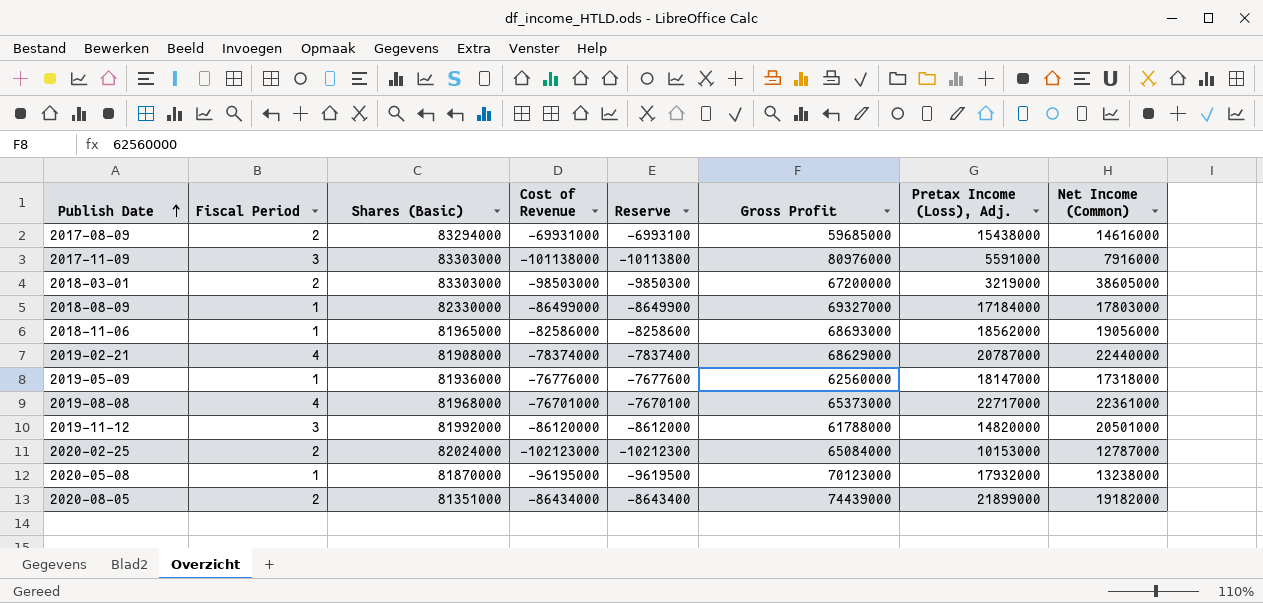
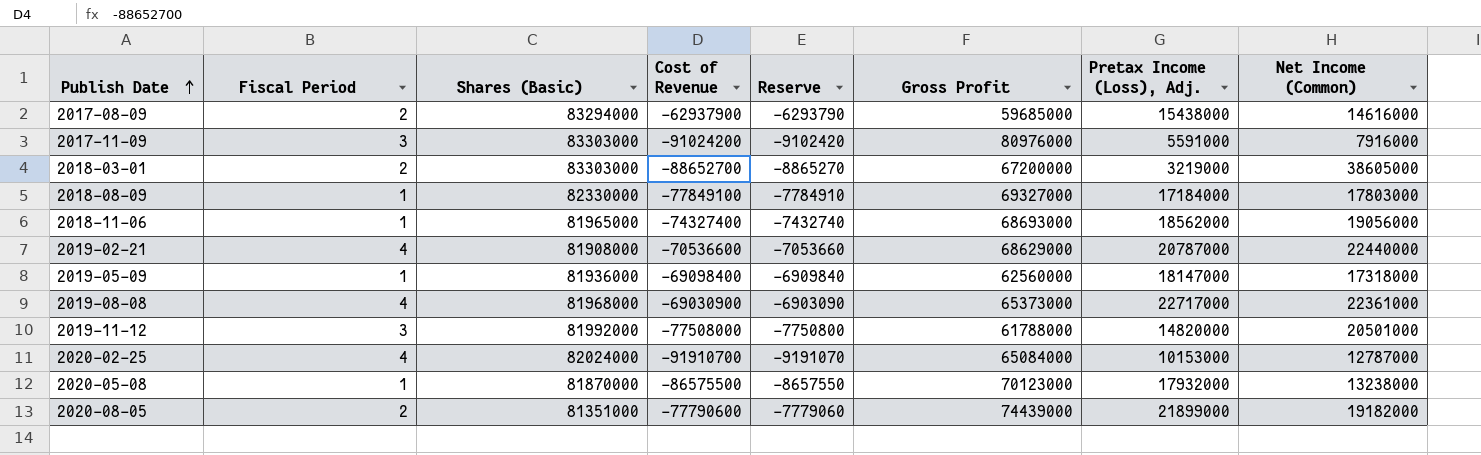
2017-08-09 | Cost of Revenue: -69931000 -> -62937900
2017-08-09 | Reserve: -6993100 -> -6293790
2017-11-09 | Cost of Revenue: -101138000 -> -91024200
2017-11-09 | Reserve: -10113800 -> -9102420
2018-03-01 | Cost of Revenue: -98503000 -> -88652700
2018-03-01 | Reserve: -9850300 -> -8865270
2018-08-09 | Cost of Revenue: -86499000 -> -77849100
2018-08-09 | Reserve: -8649900 -> -7784910
2018-11-06 | Cost of Revenue: -82586000 -> -74327400
2018-11-06 | Reserve: -8258600 -> -7432740
2019-02-21 | Cost of Revenue: -78374000 -> -70536600
2019-02-21 | Reserve: -7837400 -> -7053660
2019-05-09 | Cost of Revenue: -76776000 -> -69098400
2019-05-09 | Reserve: -7677600 -> -6909840
2019-08-08 | Cost of Revenue: -76701000 -> -69030900
2019-08-08 | Reserve: -7670100 -> -6903090
2019-11-12 | Cost of Revenue: -86120000 -> -77508000
2019-11-12 | Reserve: -8612000 -> -7750800
2020-02-25 | Fiscal Period: 2 -> 4
2020-02-25 | Cost of Revenue: -102123000 -> -91910700
2020-02-25 | Reserve: -10212300 -> -9191070
2020-05-08 | Cost of Revenue: -96195000 -> -86575500
2020-05-08 | Reserve: -9619500 -> -8657550
2020-08-05 | Cost of Revenue: -86434000 -> -77790600
2020-08-05 | Reserve: -8643400 -> -7779060

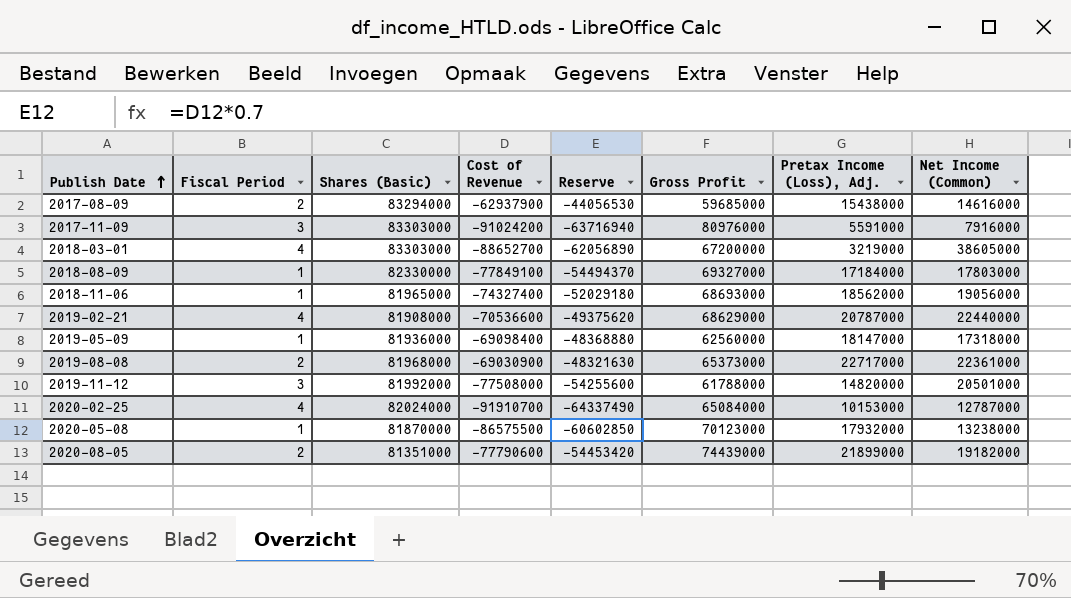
column Reserve | formula: [Cost of Revenue] * 0.1 -> [Cost of Revenue] * 0.7
2018-03-01 | Fiscal Period: 2 -> 4
2019-08-08 | Fiscal Period: 4 -> 2

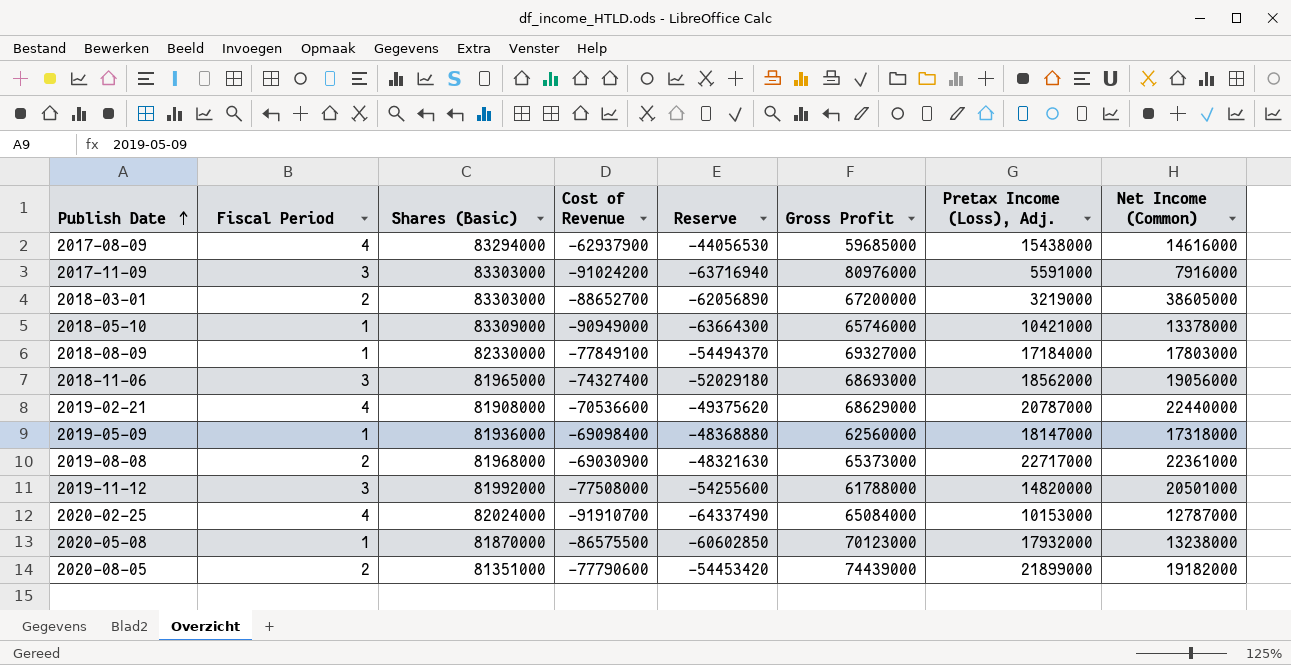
2017-08-09 | Fiscal Period: 2 -> 4
2018-03-01 | Fiscal Period: 4 -> 2
row 2018-05-10: none -> 1 | 83309000 | -90949000 | -63664300 | 65746000 | 10421000 | 13378000
2018-11-06 | Fiscal Period: 1 -> 3

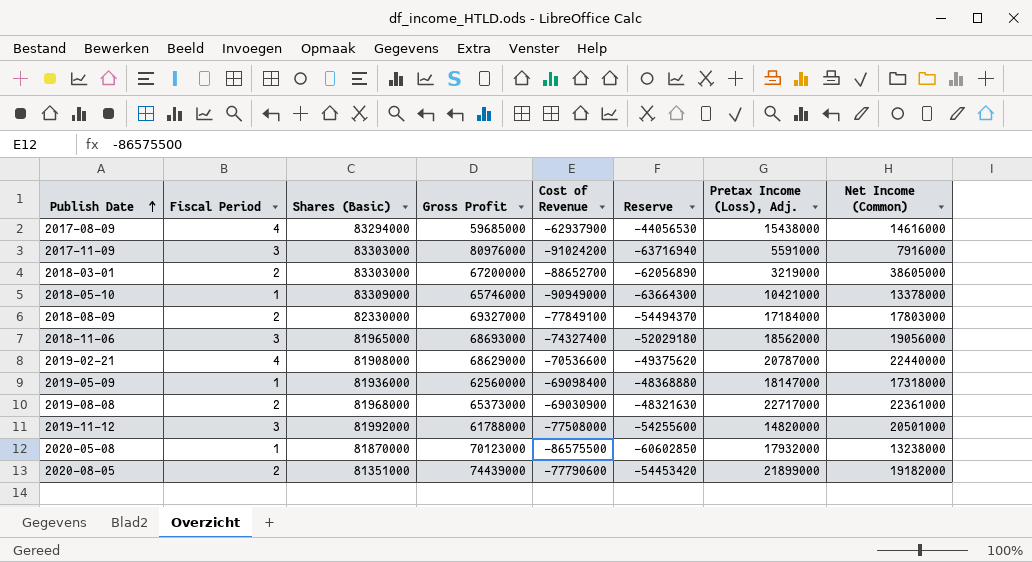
column Gross Profit | position: 6 -> 4
row 2020-02-25: 4 | 82024000 | -91910700 | -64337490 | 65084000 | 10153000 | 12787000 -> none
2018-08-09 | Fiscal Period: 1 -> 2

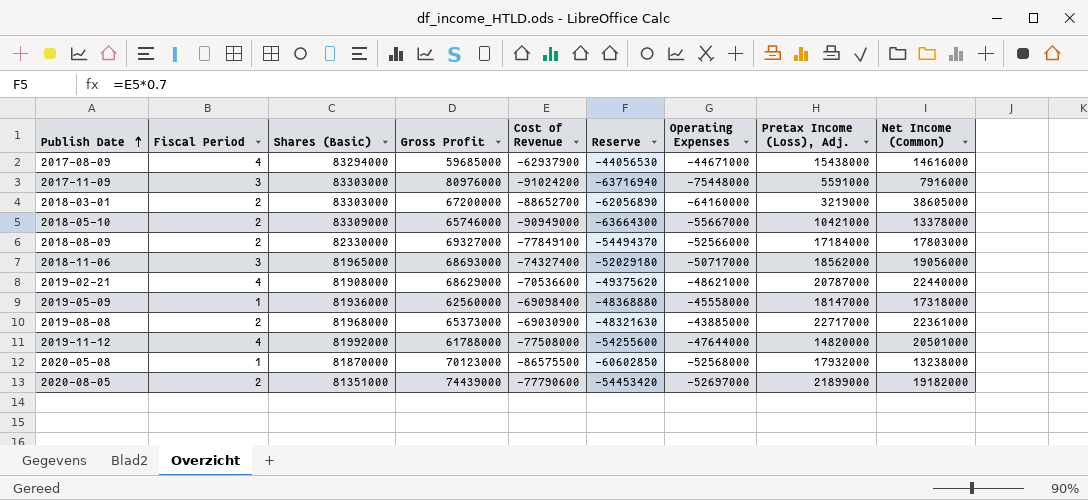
column Operating Expenses | position: none -> 7
2018-05-10 | Fiscal Period: 1 -> 2
2019-11-12 | Fiscal Period: 3 -> 4

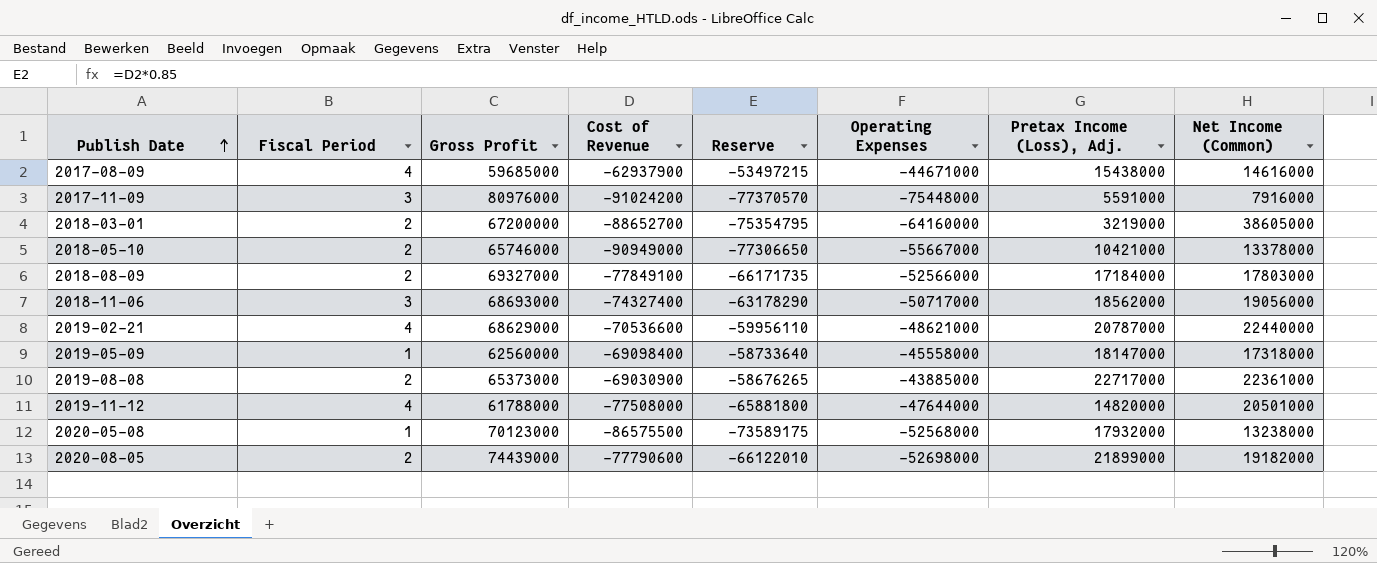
column Shares (Basic) | position: 3 -> none
column Reserve | formula: [Cost of Revenue] * 0.7 -> [Cost of Revenue] * 0.85
2020-08-05 | Operating Expenses: -52697000 -> -52698000

